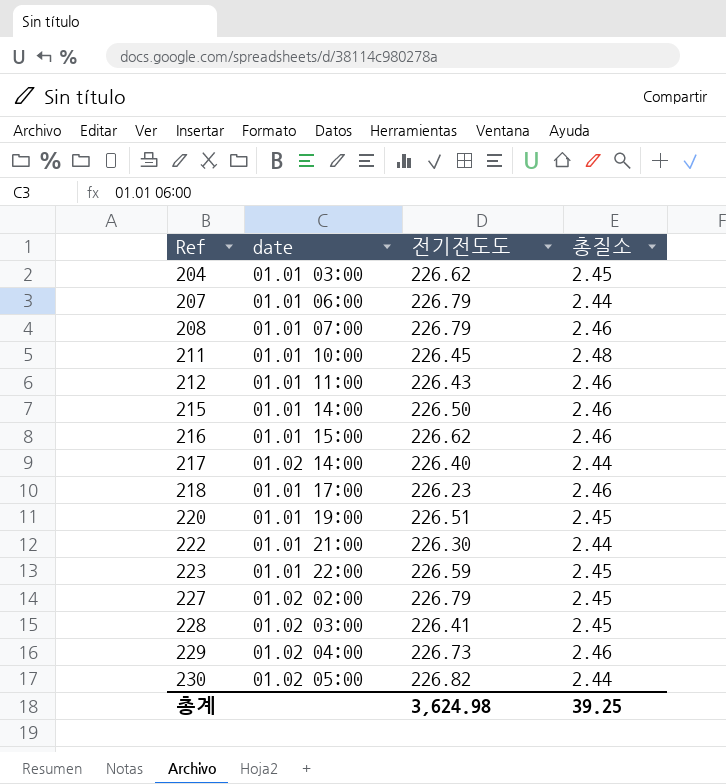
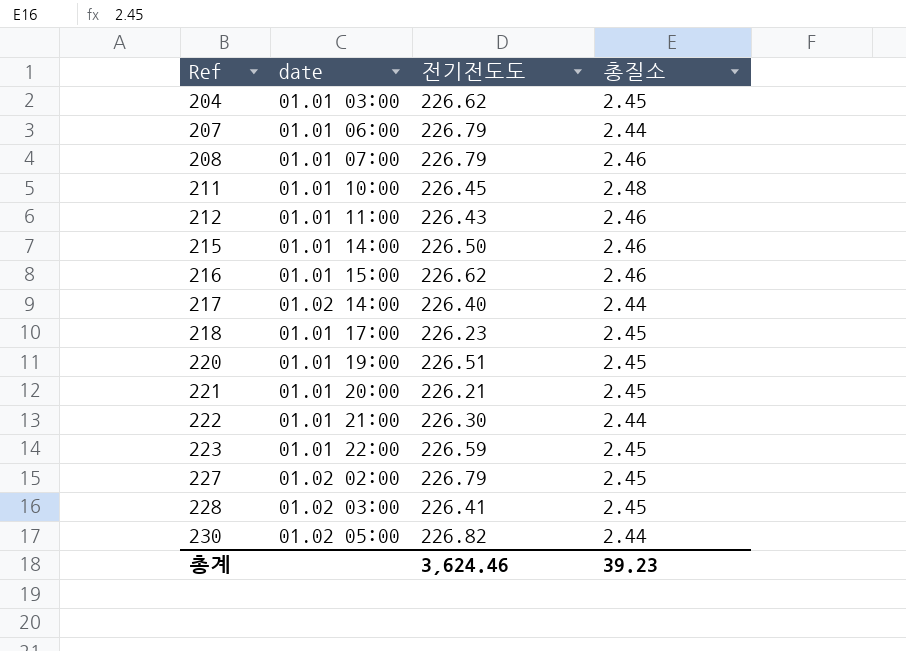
row 229: 01.02 04:00 | 226.73 | 2.46 -> none
218 | 총질소: 2.46 -> 2.45
row 221: none -> 01.01 20:00 | 226.21 | 2.45
총계 | 전기전도도: 3,624.98 -> 3,624.46
총계 | 총질소: 39.25 -> 39.23

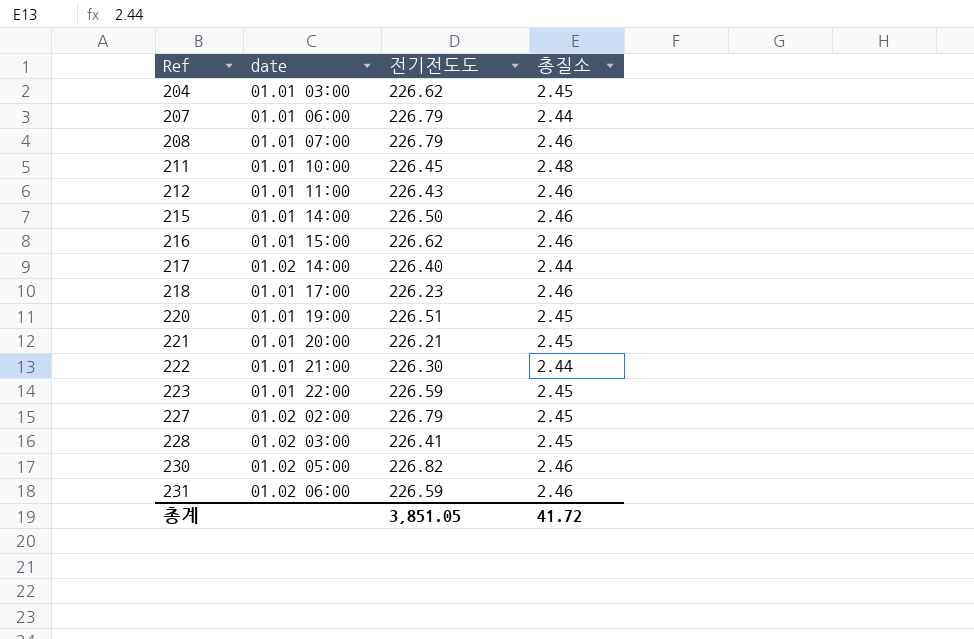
218 | 총질소: 2.45 -> 2.46
230 | 총질소: 2.44 -> 2.46
row 231: none -> 01.02 06:00 | 226.59 | 2.46
총계 | 전기전도도: 3,624.46 -> 3,851.05
총계 | 총질소: 39.23 -> 41.72

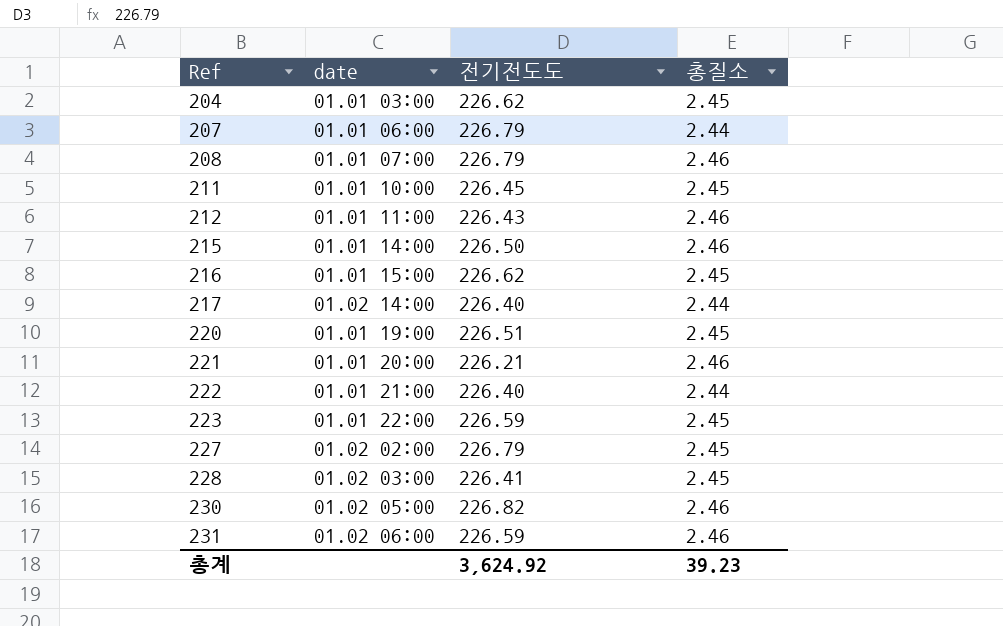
row 218: 01.01 17:00 | 226.23 | 2.46 -> none
211 | 총질소: 2.48 -> 2.45
216 | 총질소: 2.46 -> 2.45
221 | 총질소: 2.45 -> 2.46
222 | 전기전도도: 226.30 -> 226.40
총계 | 전기전도도: 3,851.05 -> 3,624.92
총계 | 총질소: 41.72 -> 39.23

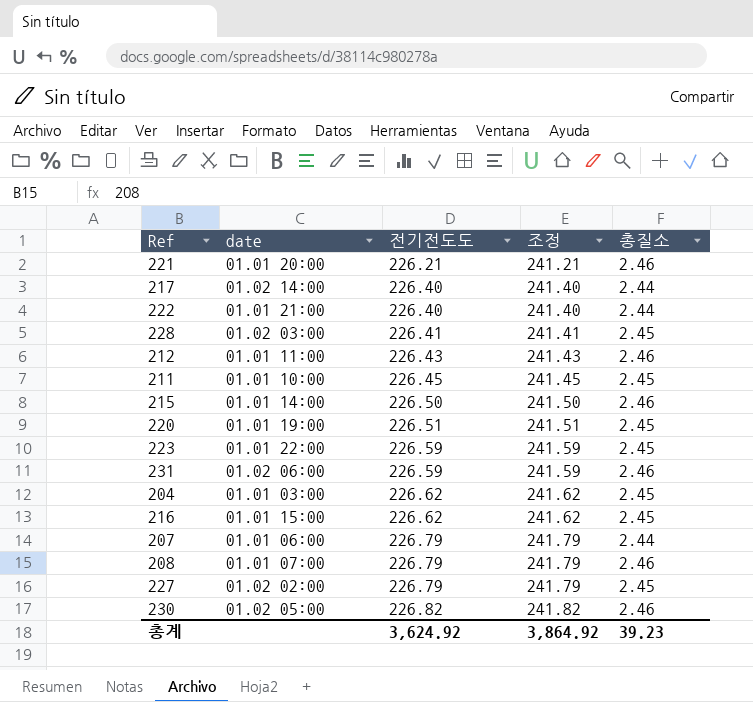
row order: Ref ascending -> 전기전도도 ascending
column 조정 | formula: none -> [전기전도도] + 15

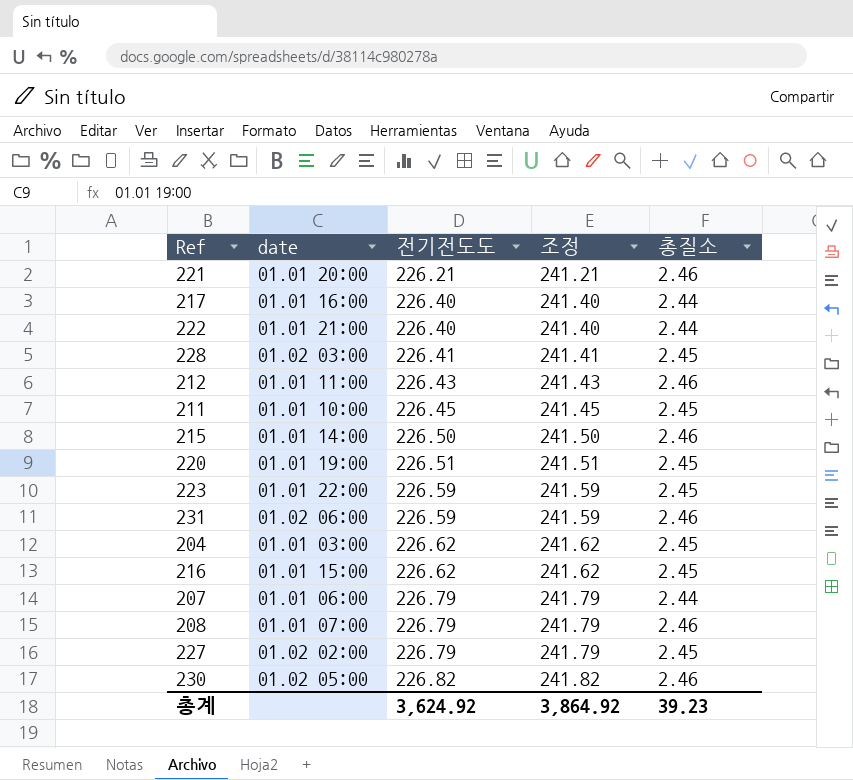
217 | date: 01.02 14:00 -> 01.01 16:00

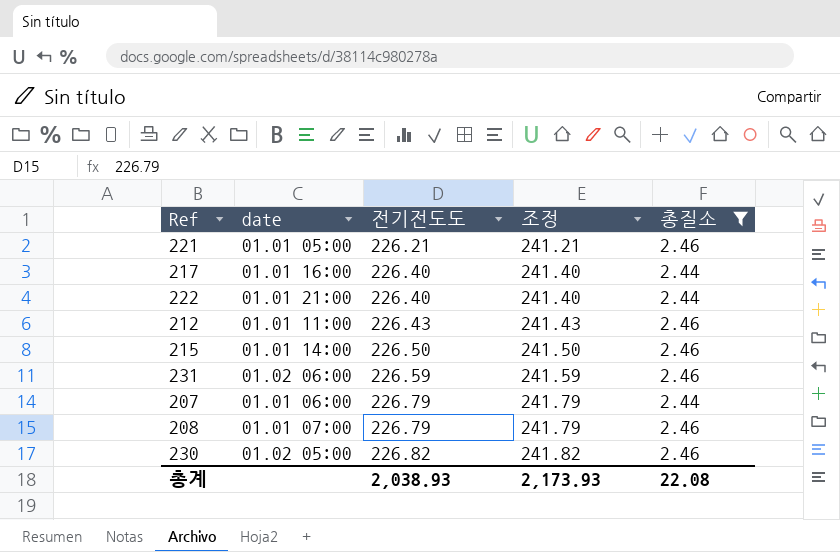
filter: none -> 총질소 != 2.45
221 | date: 01.01 20:00 -> 01.01 05:00
총계 | 전기전도도: 3,624.92 -> 2,038.93
총계 | 조정: 3,864.92 -> 2,173.93
총계 | 총질소: 39.23 -> 22.08

